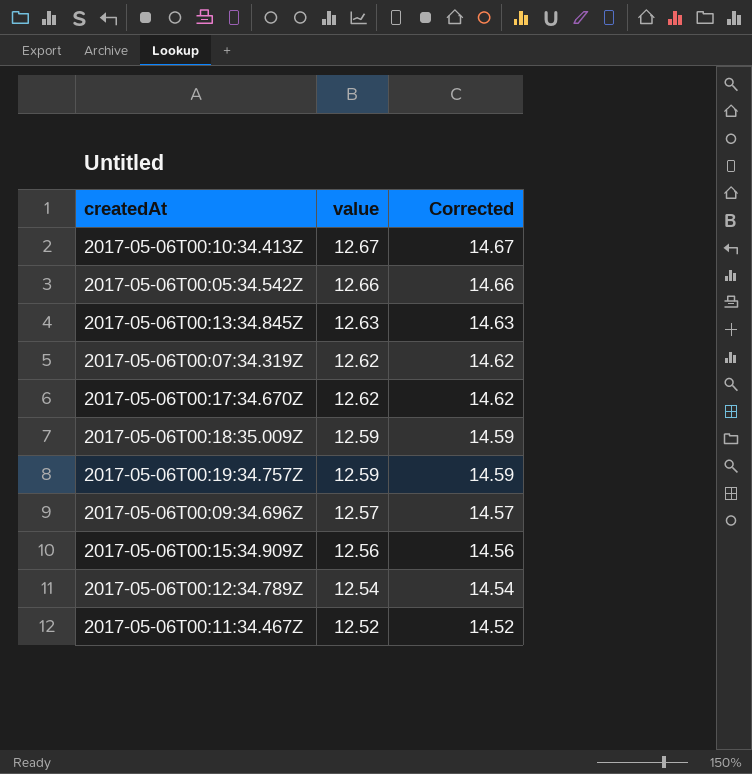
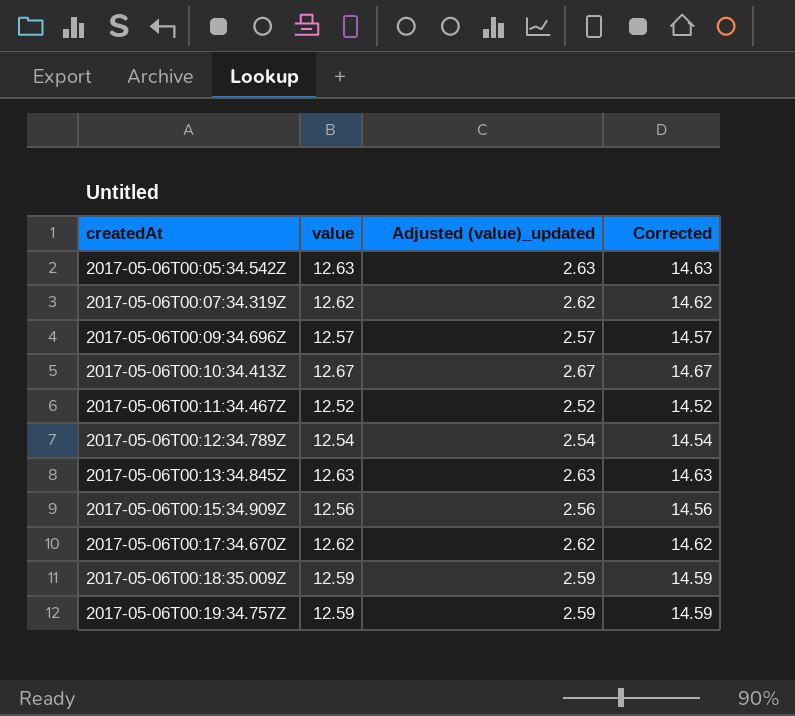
row order: value descending -> createdAt ascending
column Adjusted (value)_updated | formula: none -> [value] - 10
2017-05-06T00:05:34.542Z | value: 12.66 -> 12.63
2017-05-06T00:05:34.542Z | Corrected: 14.66 -> 14.63

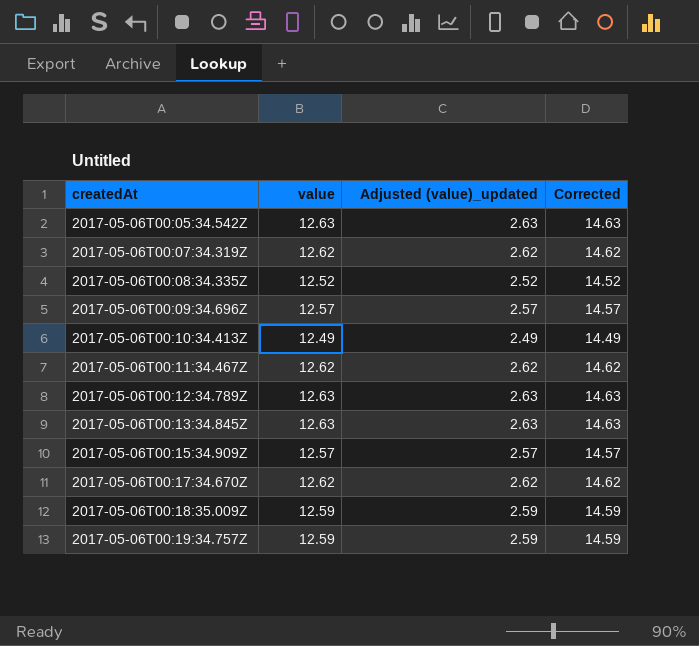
row 2017-05-06T00:08:34.335Z: none -> 12.52 | 2.52 | 14.52
2017-05-06T00:10:34.413Z | value: 12.67 -> 12.49
2017-05-06T00:10:34.413Z | Adjusted (value)_updated: 2.67 -> 2.49
2017-05-06T00:10:34.413Z | Corrected: 14.67 -> 14.49
2017-05-06T00:11:34.467Z | value: 12.52 -> 12.62
2017-05-06T00:11:34.467Z | Adjusted (value)_updated: 2.52 -> 2.62
2017-05-06T00:11:34.467Z | Corrected: 14.52 -> 14.62
2017-05-06T00:12:34.789Z | value: 12.54 -> 12.63
2017-05-06T00:12:34.789Z | Adjusted (value)_updated: 2.54 -> 2.63
2017-05-06T00:12:34.789Z | Corrected: 14.54 -> 14.63
2017-05-06T00:15:34.909Z | value: 12.56 -> 12.57
2017-05-06T00:15:34.909Z | Adjusted (value)_updated: 2.56 -> 2.57
2017-05-06T00:15:34.909Z | Corrected: 14.56 -> 14.57

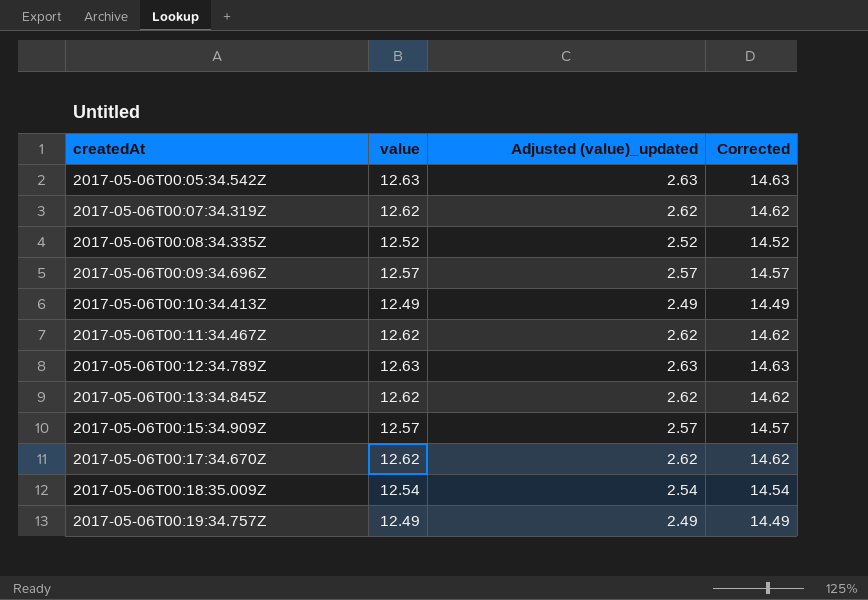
2017-05-06T00:13:34.845Z | value: 12.63 -> 12.62
2017-05-06T00:13:34.845Z | Adjusted (value)_updated: 2.63 -> 2.62
2017-05-06T00:13:34.845Z | Corrected: 14.63 -> 14.62
2017-05-06T00:18:35.009Z | value: 12.59 -> 12.54
2017-05-06T00:18:35.009Z | Adjusted (value)_updated: 2.59 -> 2.54
2017-05-06T00:18:35.009Z | Corrected: 14.59 -> 14.54
2017-05-06T00:19:34.757Z | value: 12.59 -> 12.49
2017-05-06T00:19:34.757Z | Adjusted (value)_updated: 2.59 -> 2.49
2017-05-06T00:19:34.757Z | Corrected: 14.59 -> 14.49

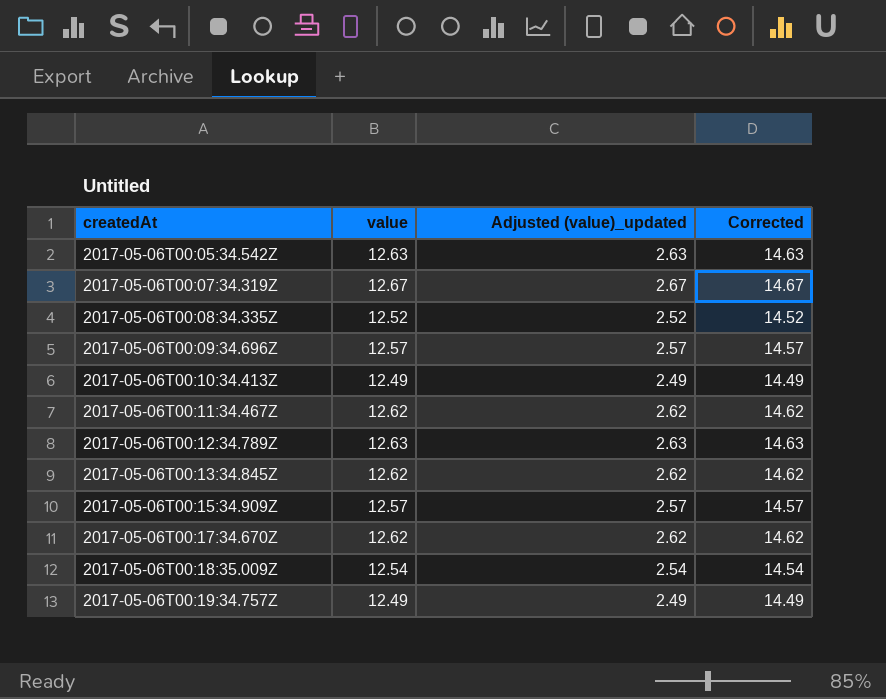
2017-05-06T00:07:34.319Z | value: 12.62 -> 12.67
2017-05-06T00:07:34.319Z | Adjusted (value)_updated: 2.62 -> 2.67
2017-05-06T00:07:34.319Z | Corrected: 14.62 -> 14.67

